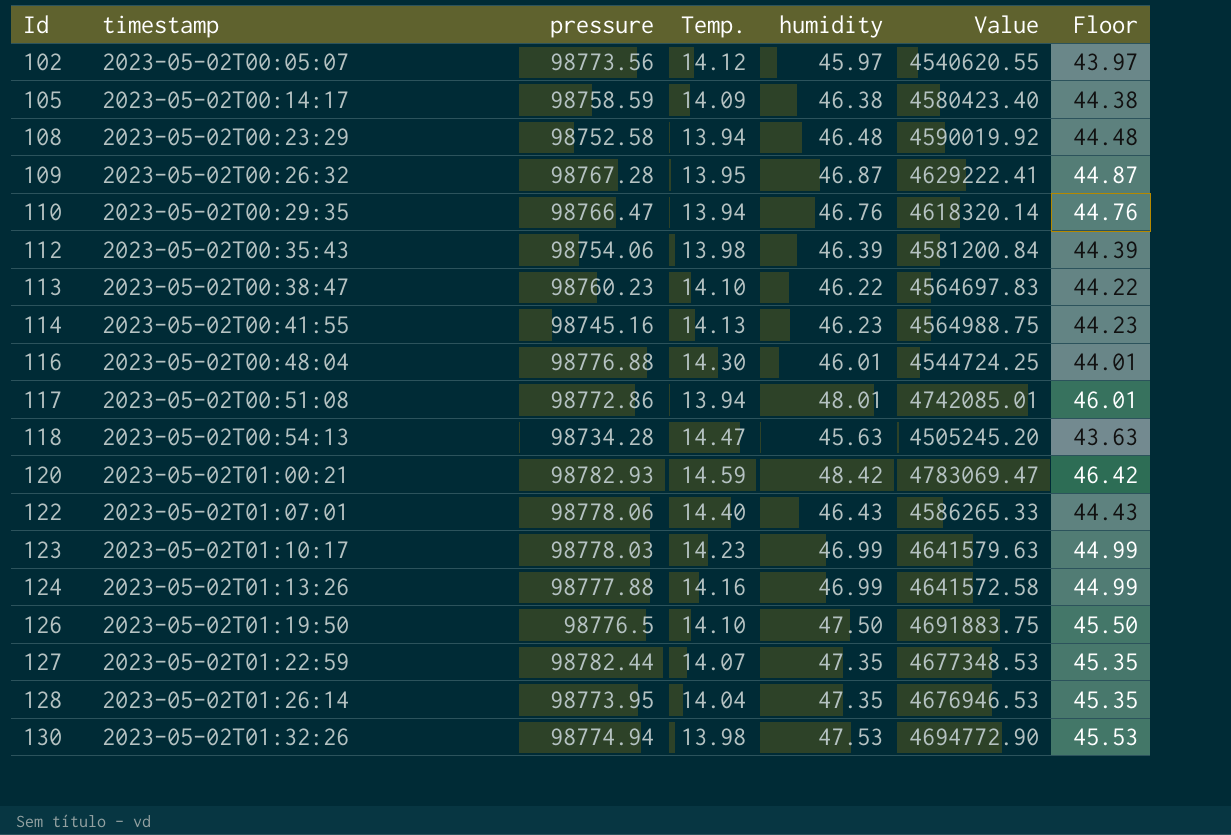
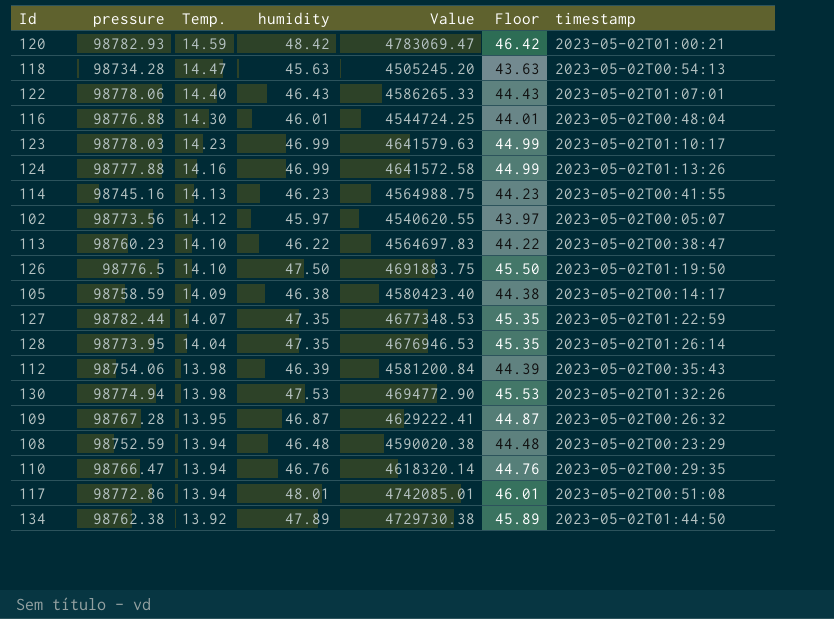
row order: Id ascending -> Temp. descending
column timestamp | position: 2 -> 7
108 | pressure: 98752.58 -> 98752.59
108 | Value: 4590019.92 -> 4590020.38
row 134: none -> 98762.38 | 13.92 | 47.89 | 4729730.38 | 45.89 | 2023-05-02T01:44:50

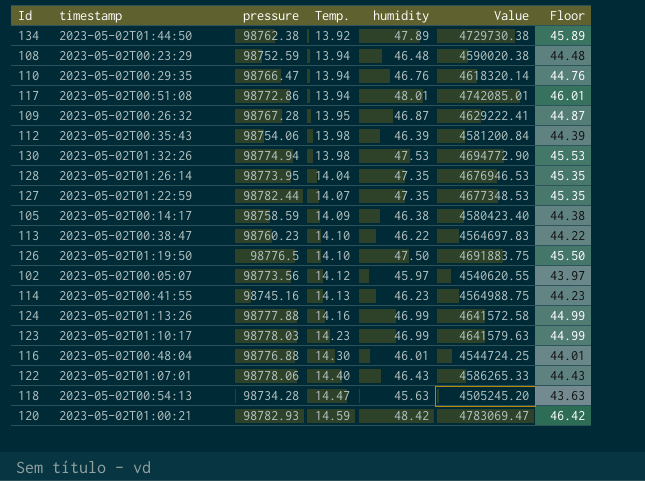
row order: Temp. descending -> Temp. ascending
column timestamp | position: 7 -> 2

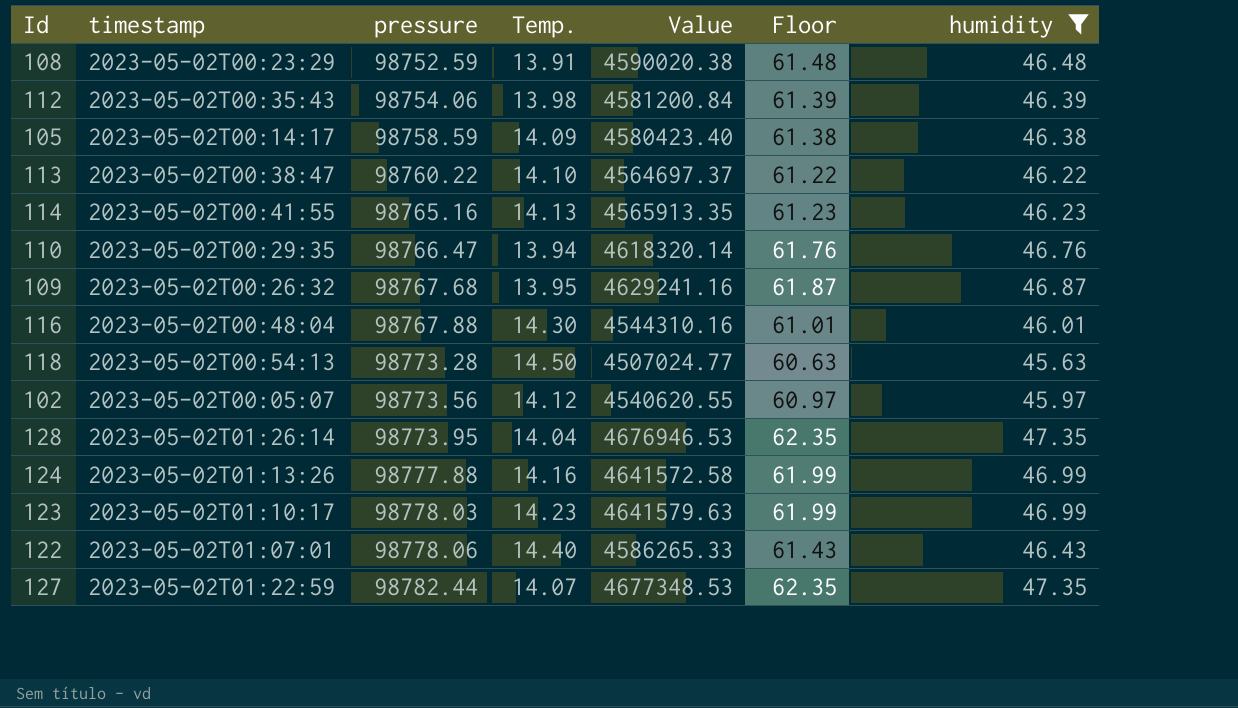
filter: none -> humidity <= 47.35
row order: Temp. ascending -> pressure ascending
column Floor | formula: [humidity] - 2 -> [humidity] + 15
column humidity | position: 5 -> 7
108 | Temp.: 13.94 -> 13.91
113 | pressure: 98760.23 -> 98760.22
113 | Value: 4564697.83 -> 4564697.37
114 | pressure: 98745.16 -> 98765.16
114 | Value: 4564988.75 -> 4565913.35
109 | pressure: 98767.28 -> 98767.68
109 | Value: 4629222.41 -> 4629241.16
116 | pressure: 98776.88 -> 98767.88
116 | Value: 4544724.25 -> 4544310.16
118 | pressure: 98734.28 -> 98773.28
118 | Temp.: 14.47 -> 14.50
118 | Value: 4505245.20 -> 4507024.77

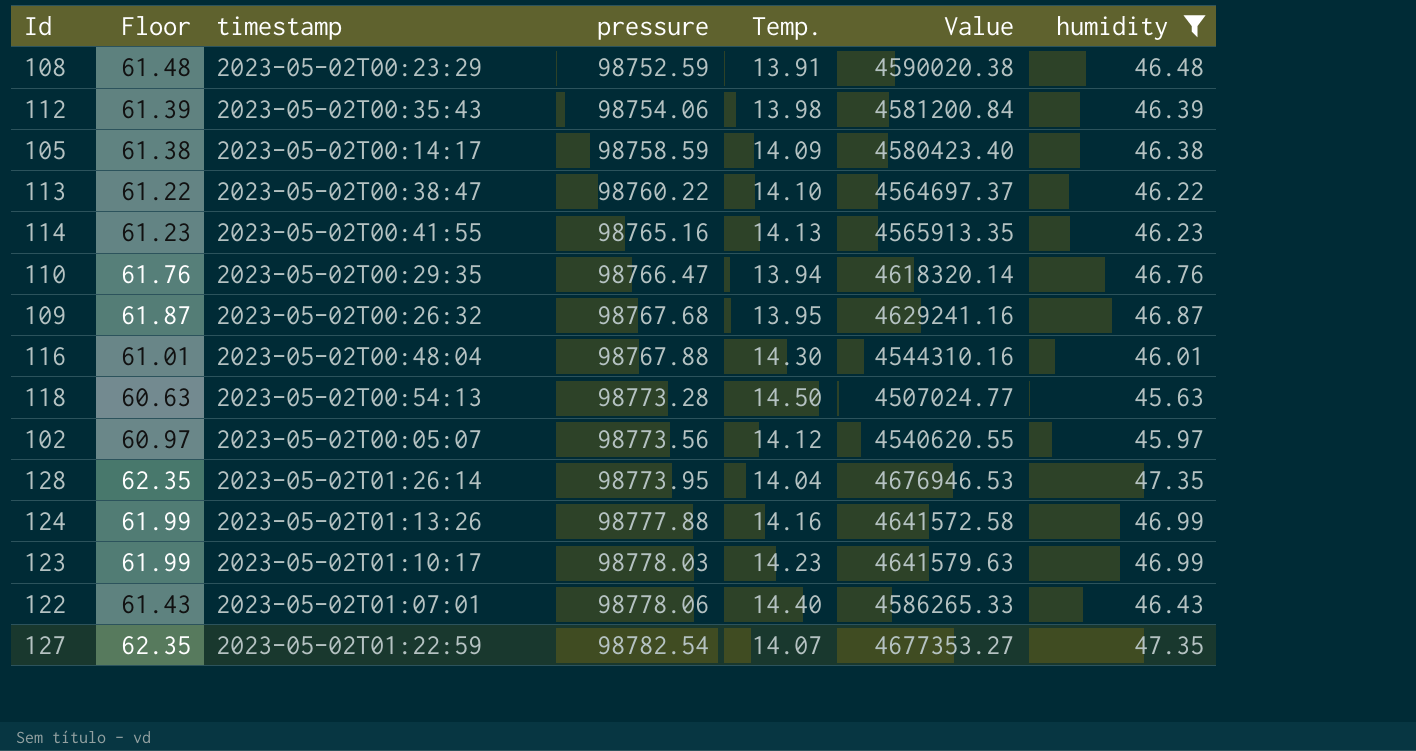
column Floor | position: 6 -> 2
127 | pressure: 98782.44 -> 98782.54
127 | Value: 4677348.53 -> 4677353.27

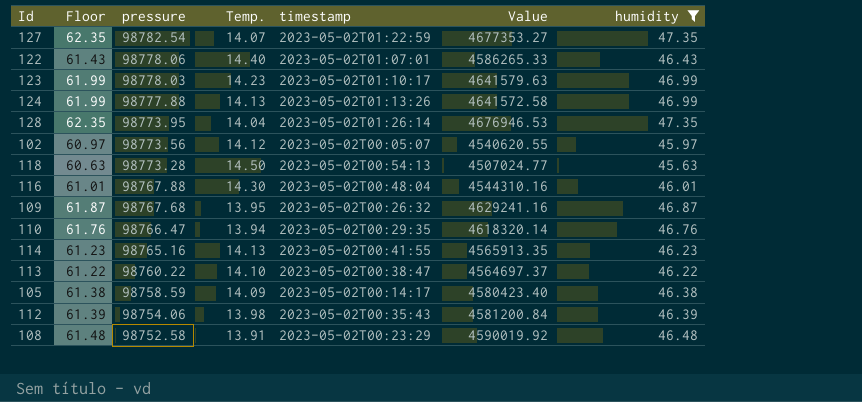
row order: pressure ascending -> pressure descending
column timestamp | position: 3 -> 5
124 | Temp.: 14.16 -> 14.13
108 | pressure: 98752.59 -> 98752.58
108 | Value: 4590020.38 -> 4590019.92

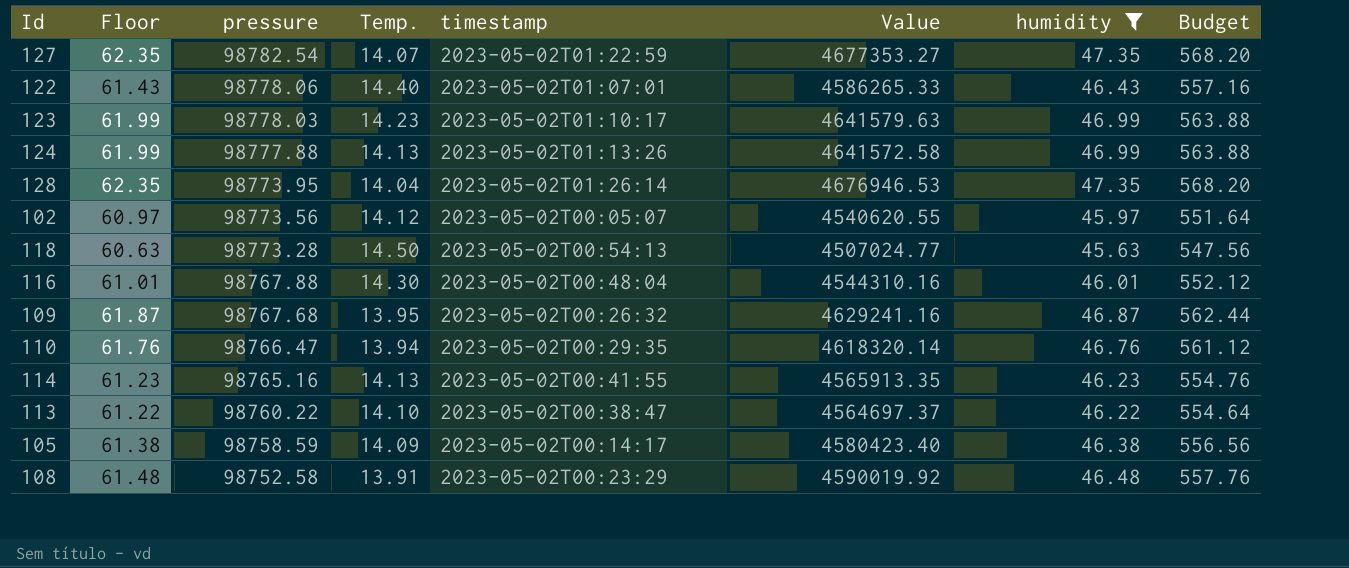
column Budget | formula: none -> [humidity] * 12
row 112: 61.39 | 98754.06 | 13.98 | 2023-05-02T00:35:43 | 4581200.84 | 46.39 -> none

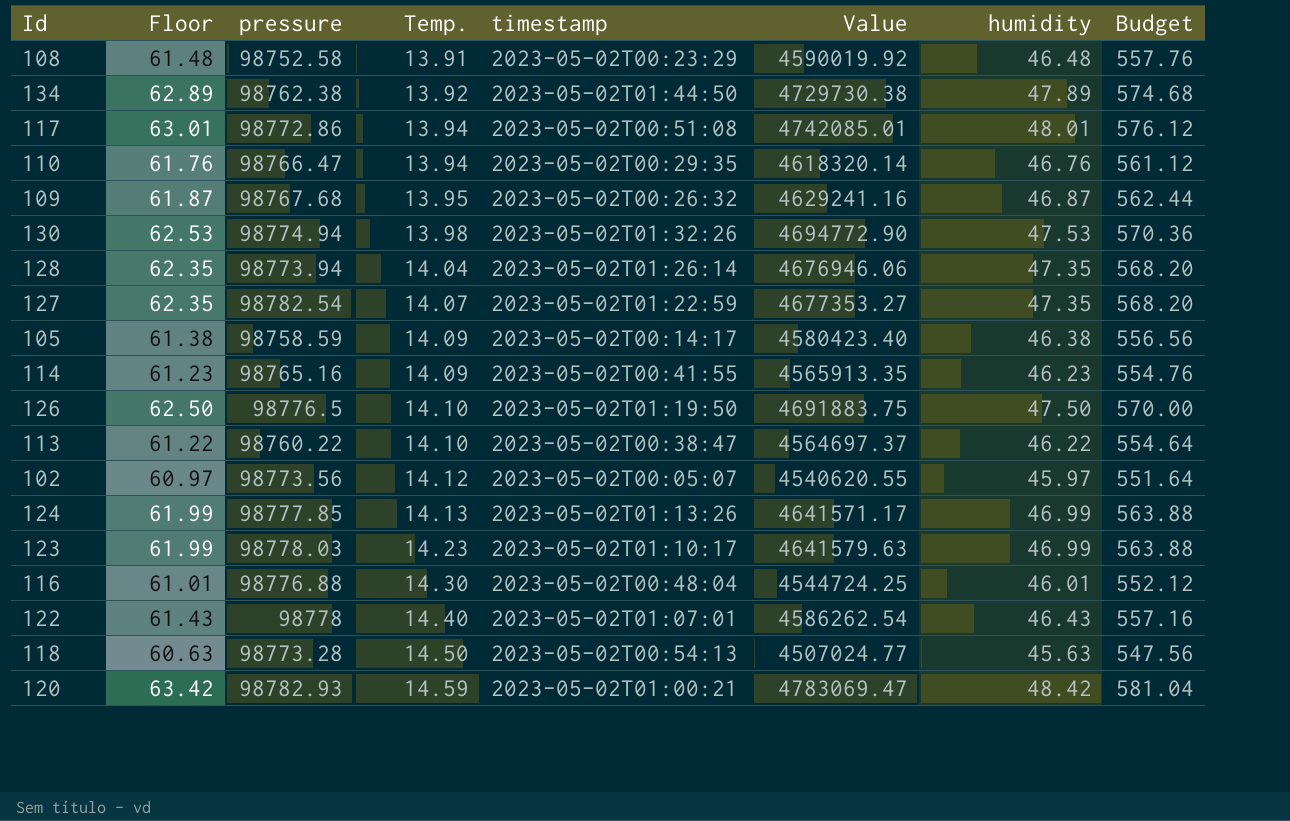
filter: humidity <= 47.35 -> none
row order: pressure descending -> Temp. ascending
128 | pressure: 98773.95 -> 98773.94
128 | Value: 4676946.53 -> 4676946.06
114 | Temp.: 14.13 -> 14.09
124 | pressure: 98777.88 -> 98777.85
124 | Value: 4641572.58 -> 4641571.17
116 | pressure: 98767.88 -> 98776.88
116 | Value: 4544310.16 -> 4544724.25
122 | pressure: 98778.06 -> 98778
122 | Value: 4586265.33 -> 4586262.54

